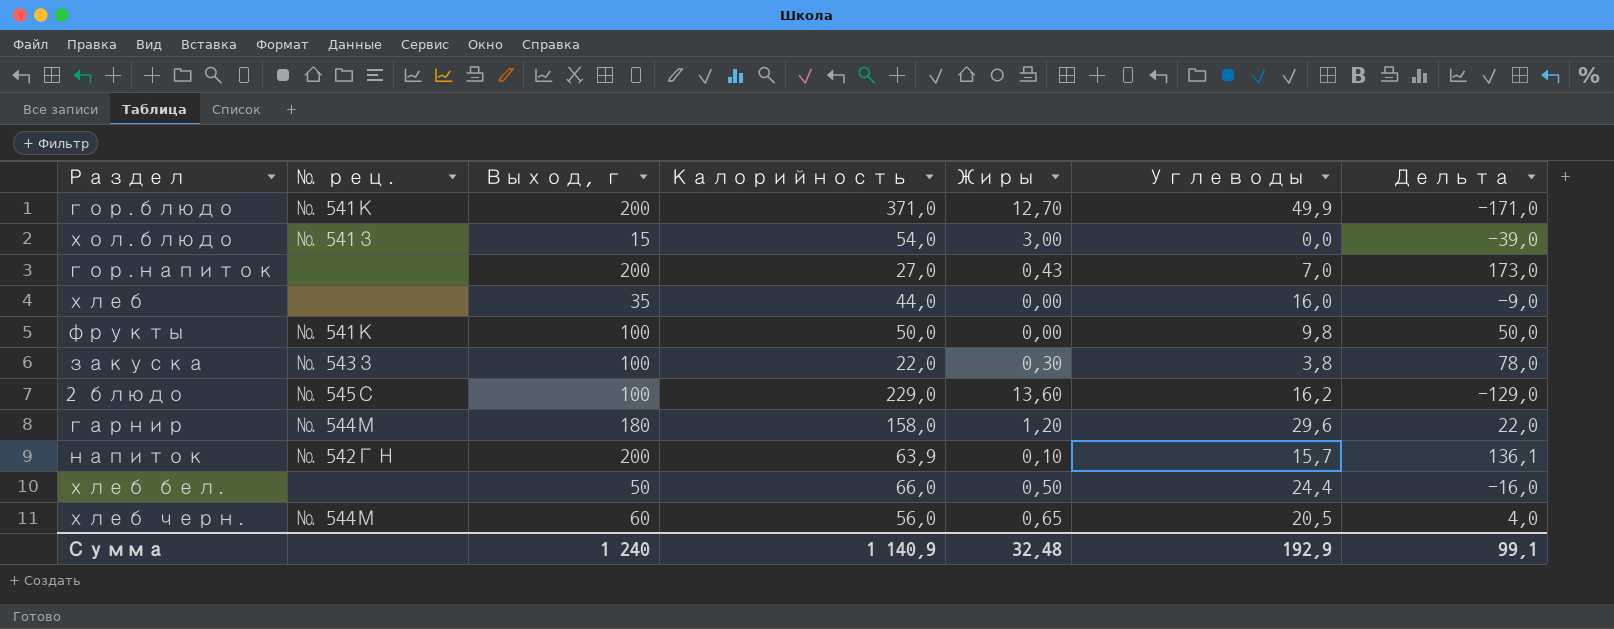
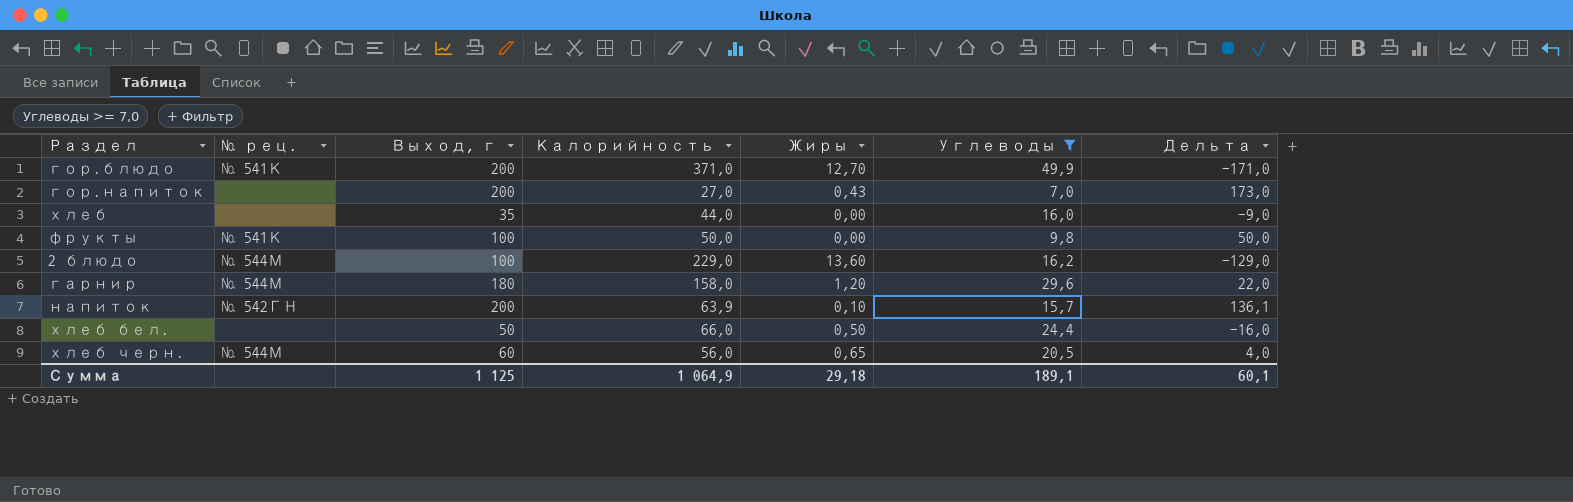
filter: none -> Углеводы >= 7,0
2 блюдо | № рец.: № 545С -> № 544М
Сумма | Выход, г: 1 240 -> 1 125
Сумма | Калорийность: 1 140,9 -> 1 064,9
Сумма | Жиры: 32,48 -> 29,18
Сумма | Углеводы: 192,9 -> 189,1
Сумма | Дельта: 99,1 -> 60,1

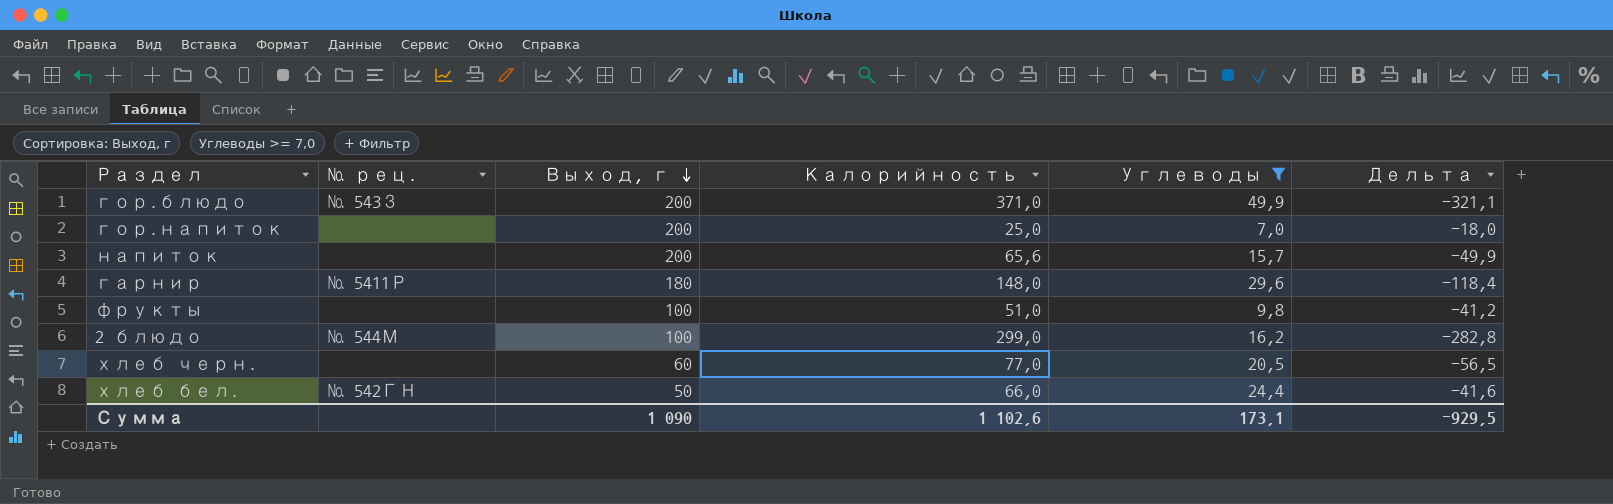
row order: none -> Выход, г descending
column Жиры | position: 5 -> none
column Дельта | formula: [Выход, г] - [Калорийность] -> [Углеводы] - [Калорийность]
row хлеб: none | 35 | 44,0 | 0,00 | 16,0 | -9,0 -> none
гор.блюдо | № рец.: № 541К -> № 543З
гор.напиток | Калорийность: 27,0 -> 25,0
напиток | № рец.: № 542ГН -> none
напиток | Калорийность: 63,9 -> 65,6
гарнир | № рец.: № 544М -> № 5411Р
гарнир | Калорийность: 158,0 -> 148,0
фрукты | № рец.: № 541К -> none
фрукты | Калорийность: 50,0 -> 51,0
2 блюдо | Калорийность: 229,0 -> 299,0
хлеб черн. | № рец.: № 544М -> none
хлеб черн. | Калорийность: 56,0 -> 77,0
хлеб бел. | № рец.: none -> № 542ГН
Сумма | Выход, г: 1 125 -> 1 090
Сумма | Калорийность: 1 064,9 -> 1 102,6
Сумма | Углеводы: 189,1 -> 173,1
Сумма | Дельта: 60,1 -> -929,5

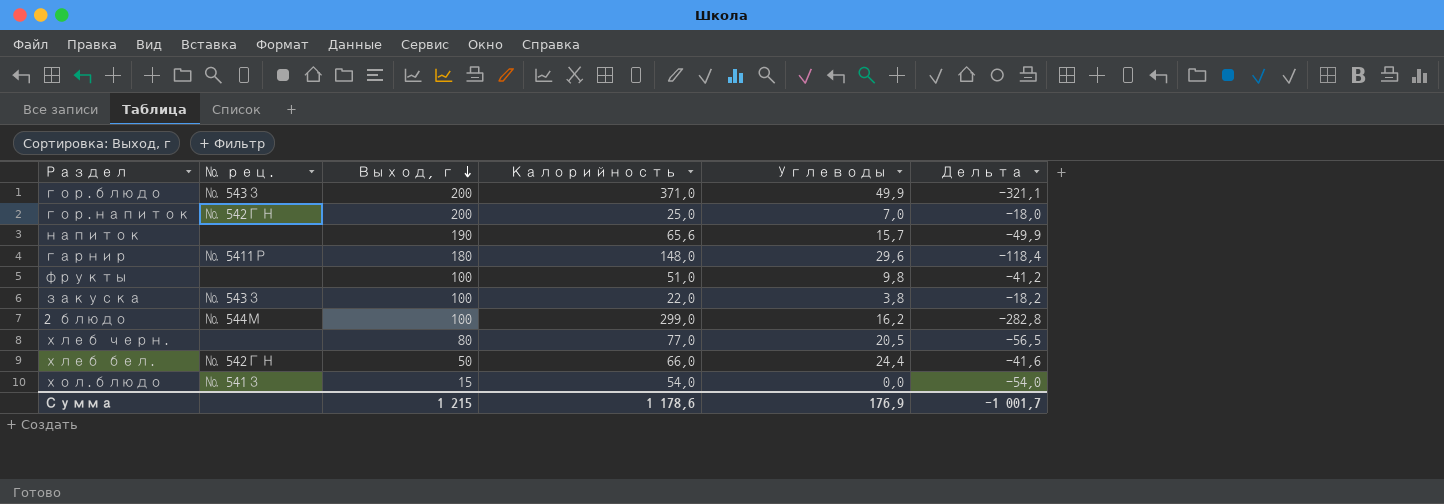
filter: Углеводы >= 7,0 -> none
гор.напиток | № рец.: none -> № 542ГН
напиток | Выход, г: 200 -> 190
хлеб черн. | Выход, г: 60 -> 80
Сумма | Выход, г: 1 090 -> 1 215
Сумма | Калорийность: 1 102,6 -> 1 178,6
Сумма | Углеводы: 173,1 -> 176,9
Сумма | Дельта: -929,5 -> -1 001,7

